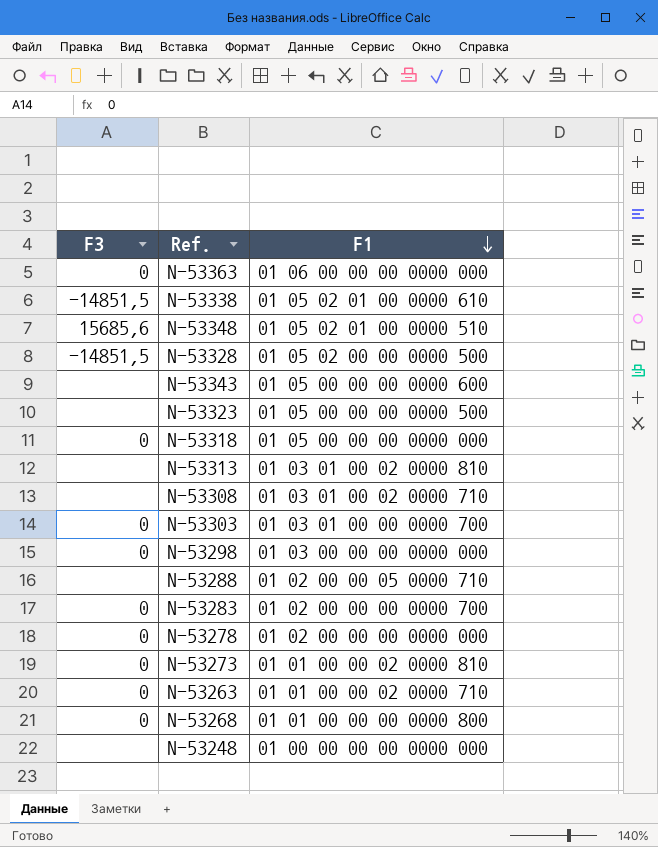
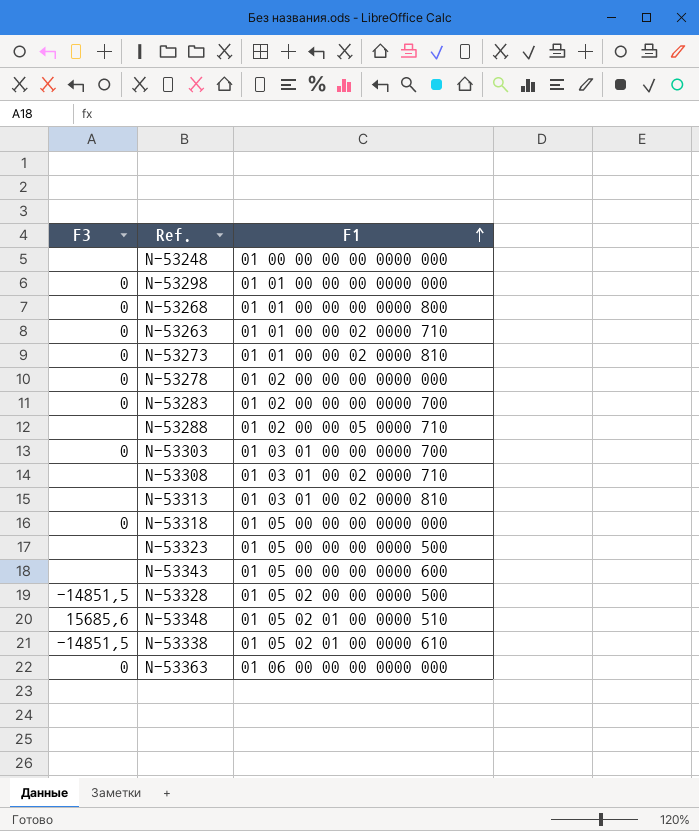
row order: F1 descending -> F1 ascending
N-53298 | F1: 01 03 00 00 00 0000 000 -> 01 01 00 00 00 0000 000

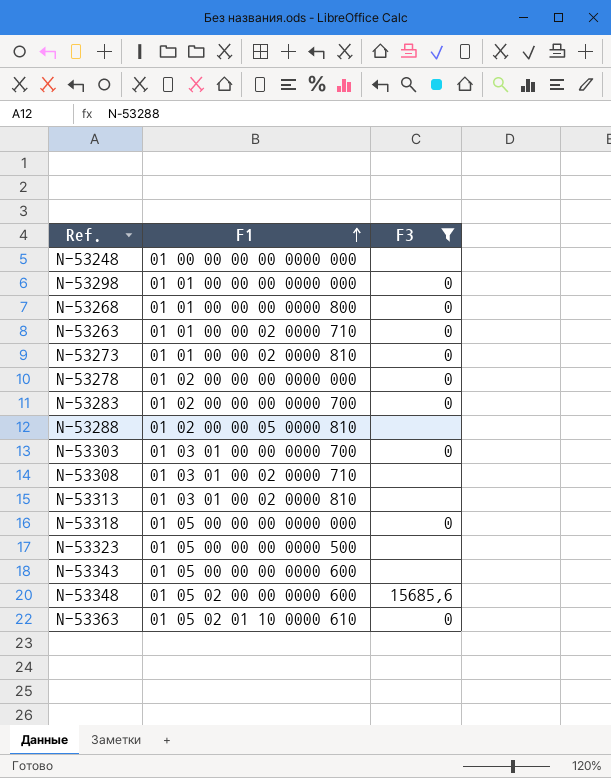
filter: none -> F3 != -14851,5
column F3 | position: 1 -> 3
N-53288 | F1: 01 02 00 00 05 0000 710 -> 01 02 00 00 05 0000 810
N-53348 | F1: 01 05 02 01 00 0000 510 -> 01 05 02 00 00 0000 600
N-53363 | F1: 01 06 00 00 00 0000 000 -> 01 05 02 01 10 0000 610

